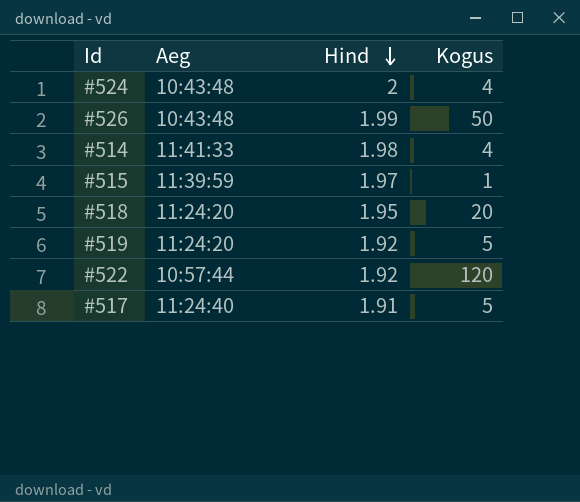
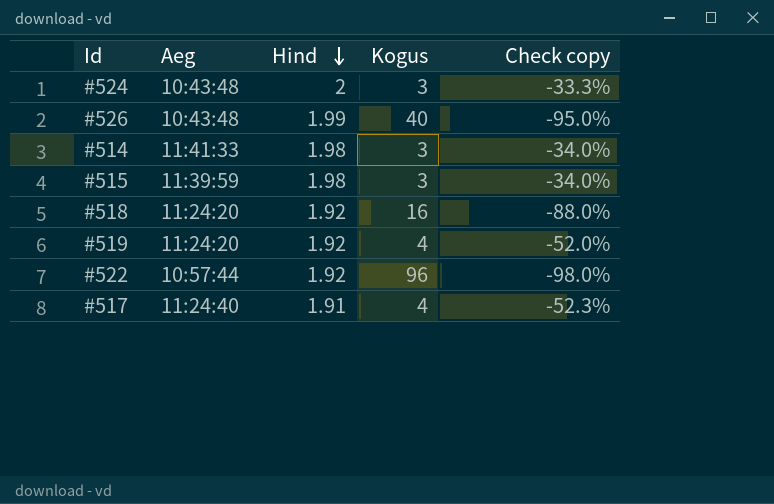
column Check copy | formula: none -> ([Hind] - [Kogus]) / [Kogus]
#524 | Kogus: 4 -> 3
#526 | Kogus: 50 -> 40
#514 | Kogus: 4 -> 3
#515 | Hind: 1.97 -> 1.98
#515 | Kogus: 1 -> 3
#518 | Hind: 1.95 -> 1.92
#518 | Kogus: 20 -> 16
#519 | Kogus: 5 -> 4
#522 | Kogus: 120 -> 96
#517 | Kogus: 5 -> 4

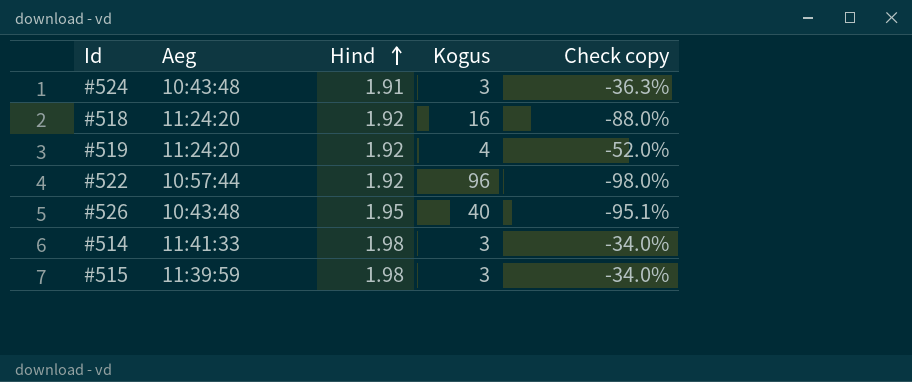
row order: Hind descending -> Hind ascending
row #517: 11:24:40 | 1.91 | 4 | -52.3% -> none
#524 | Hind: 2 -> 1.91
#524 | Check copy: -33.3% -> -36.3%
#526 | Hind: 1.99 -> 1.95
#526 | Check copy: -95.0% -> -95.1%

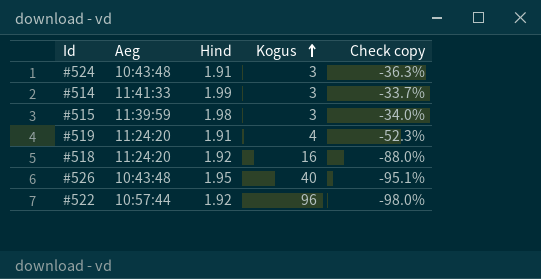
row order: Hind ascending -> Kogus ascending
#514 | Hind: 1.98 -> 1.99
#514 | Check copy: -34.0% -> -33.7%
#519 | Hind: 1.92 -> 1.91
#519 | Check copy: -52.0% -> -52.3%

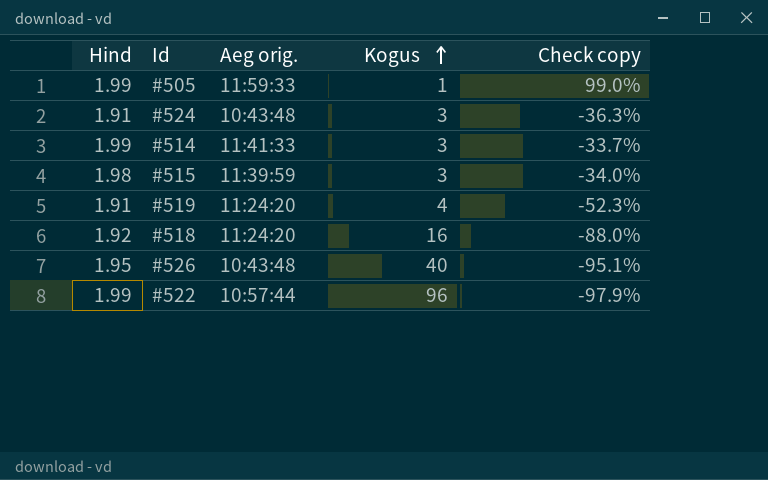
column Hind | position: 3 -> 1
column name: Aeg -> Aeg orig.
row #505: none -> 1.99 | 11:59:33 | 1 | 99.0%
#522 | Hind: 1.92 -> 1.99
#522 | Check copy: -98.0% -> -97.9%

